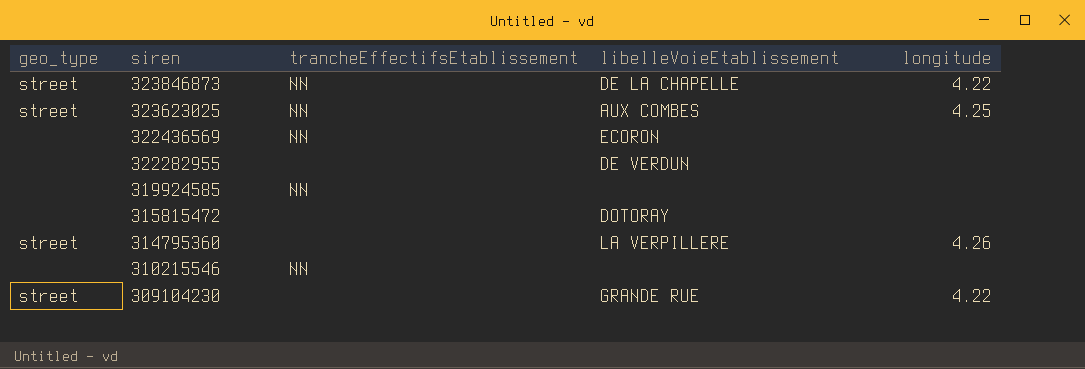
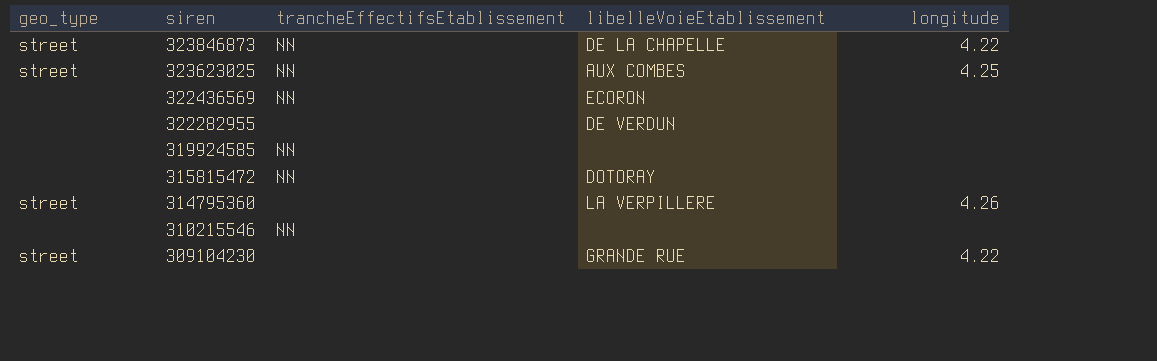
315815472 | trancheEffectifsEtablissement: none -> NN

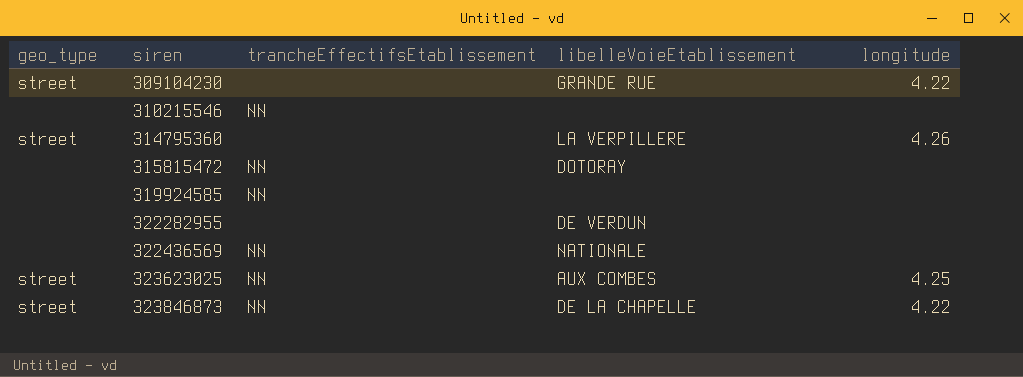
row order: siren descending -> siren ascending
322436569 | libelleVoieEtablissement: ECORON -> NATIONALE

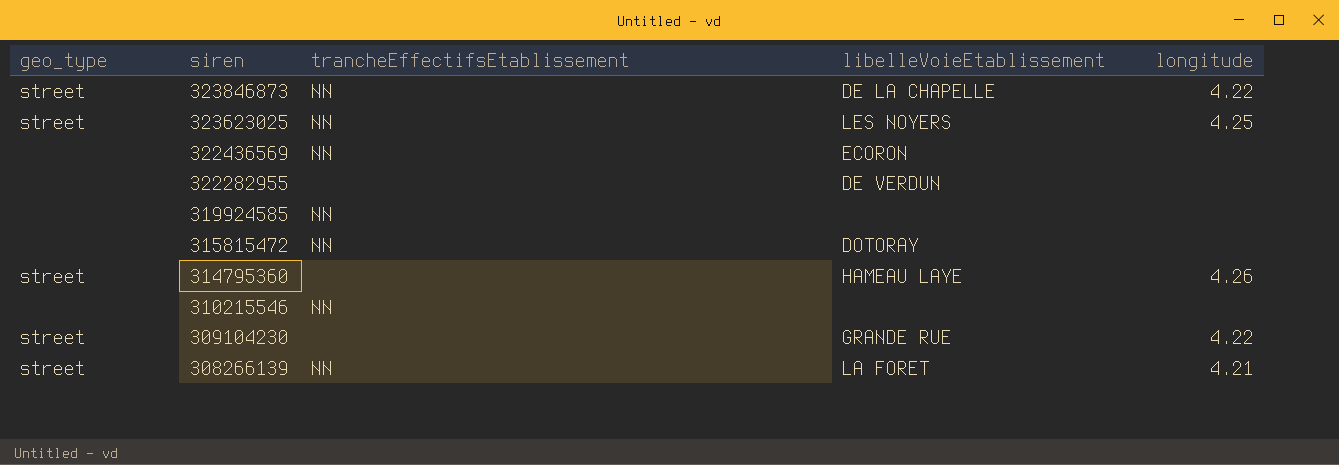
row order: siren ascending -> siren descending
323623025 | libelleVoieEtablissement: AUX COMBES -> LES NOYERS
322436569 | libelleVoieEtablissement: NATIONALE -> ECORON
314795360 | libelleVoieEtablissement: LA VERPILLERE -> HAMEAU LAYE
row 308266139: none -> street | NN | LA FORET | 4.21

